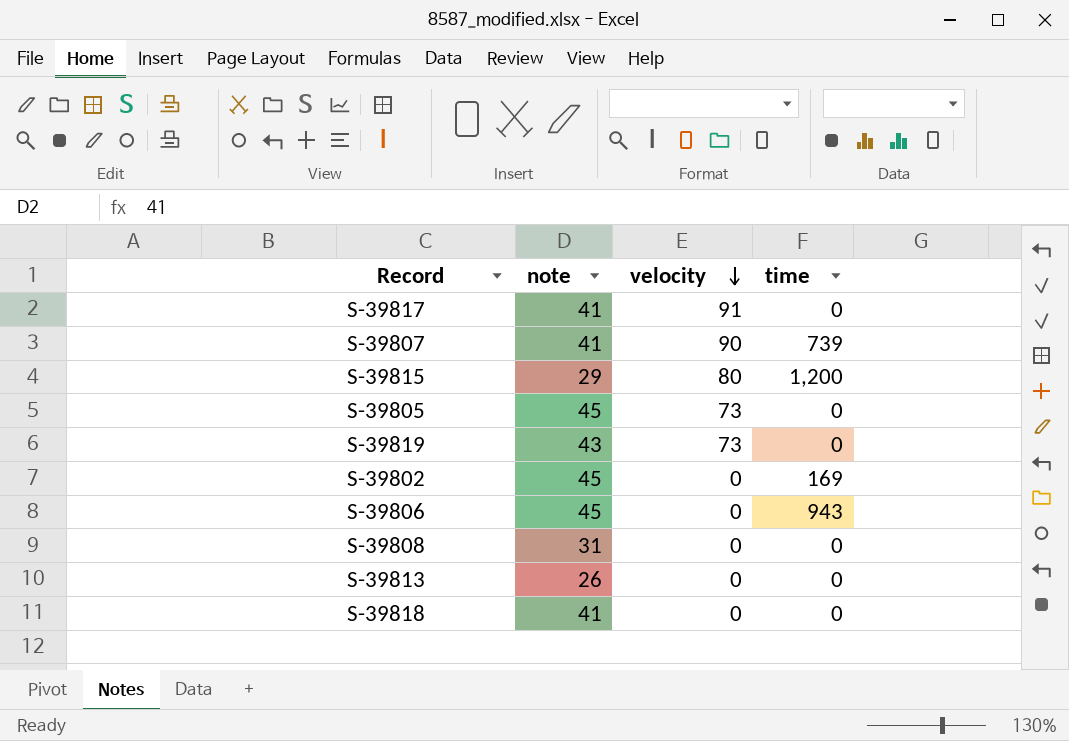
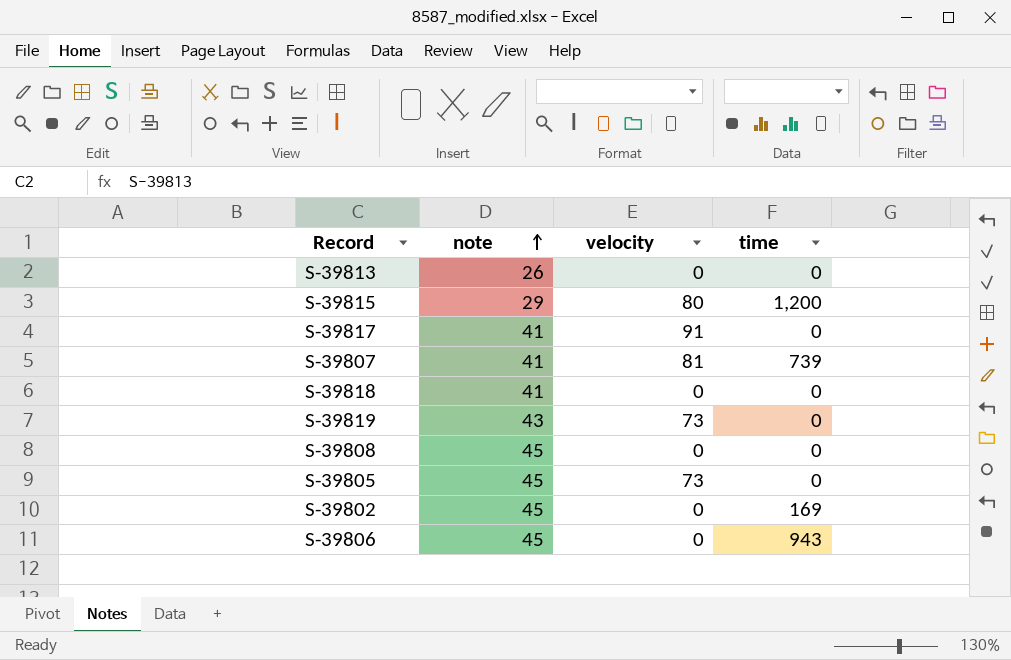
row order: velocity descending -> note ascending
S-39807 | velocity: 90 -> 81
S-39808 | note: 31 -> 45

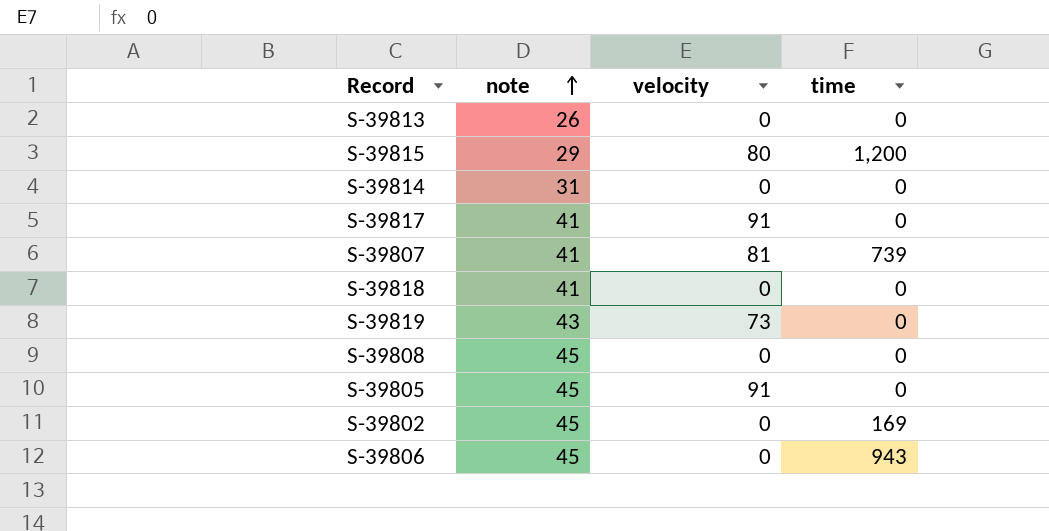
row S-39814: none -> 31 | 0 | 0
S-39805 | velocity: 73 -> 91

